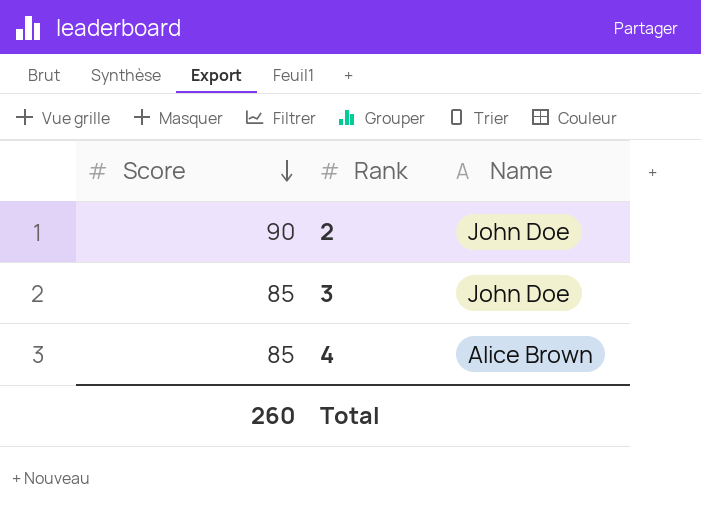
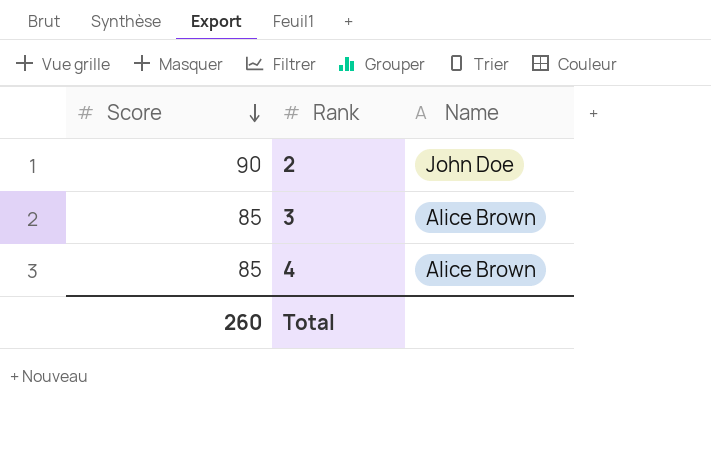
3 | Name: John Doe -> Alice Brown

